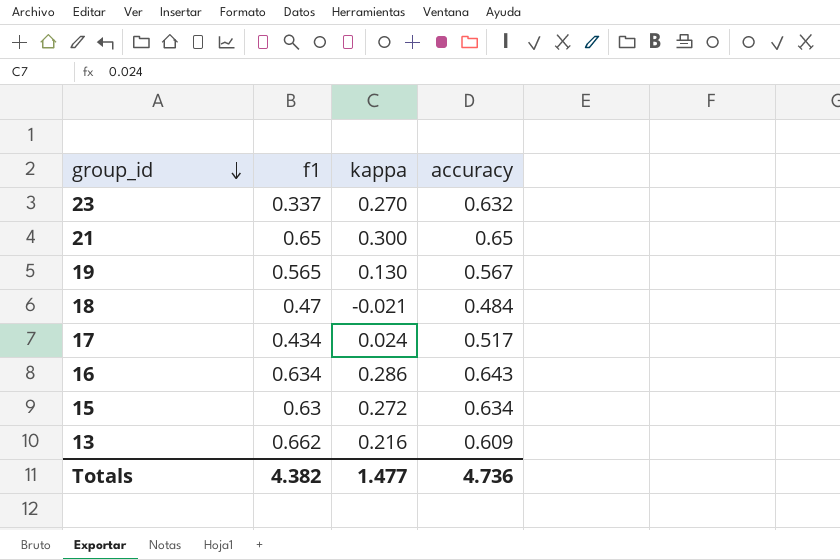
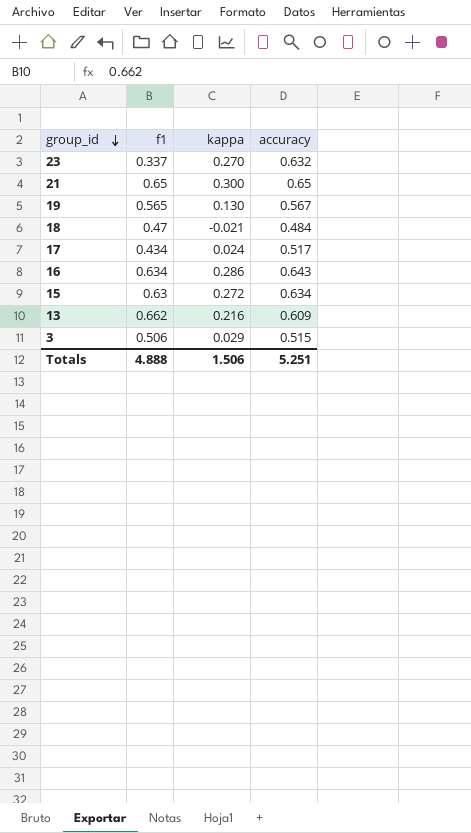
row 3: none -> 0.506 | 0.029 | 0.515
Totals | f1: 4.382 -> 4.888
Totals | kappa: 1.477 -> 1.506
Totals | accuracy: 4.736 -> 5.251

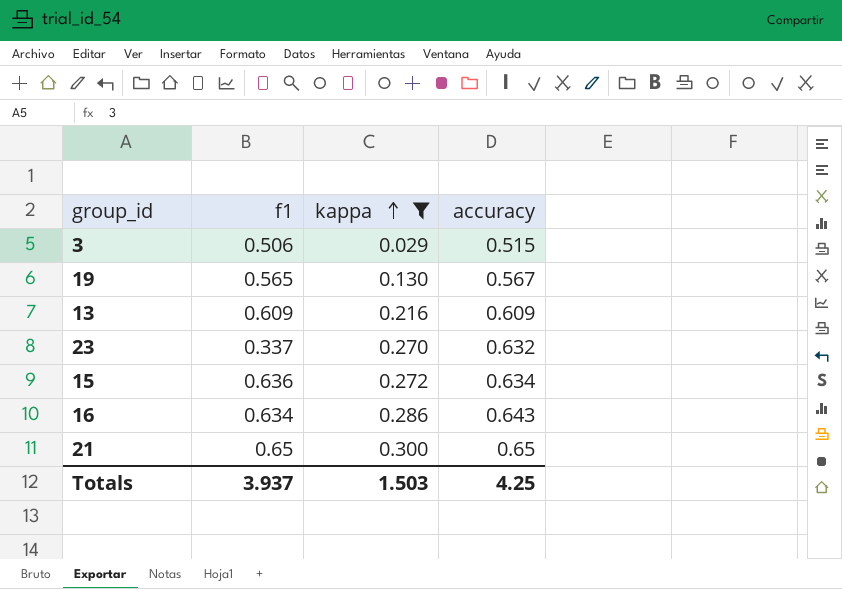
filter: none -> kappa >= 0.029
row order: group_id descending -> kappa ascending
13 | f1: 0.662 -> 0.609
15 | f1: 0.63 -> 0.636
Totals | f1: 4.888 -> 3.937
Totals | kappa: 1.506 -> 1.503
Totals | accuracy: 5.251 -> 4.25

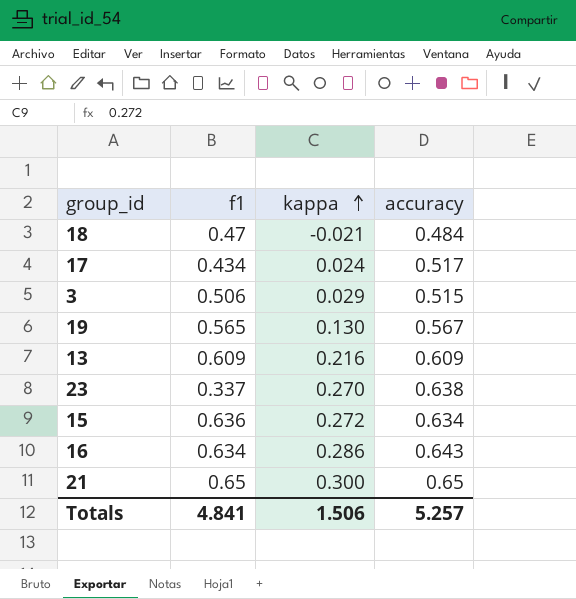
filter: kappa >= 0.029 -> none
23 | accuracy: 0.632 -> 0.638
Totals | f1: 3.937 -> 4.841
Totals | kappa: 1.503 -> 1.506
Totals | accuracy: 4.25 -> 5.257

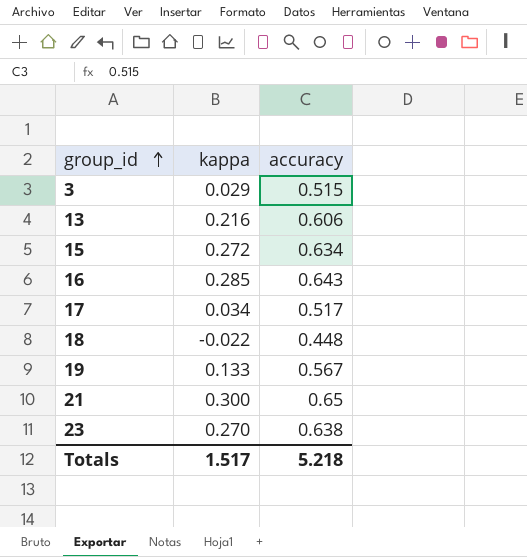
row order: kappa ascending -> group_id ascending
column f1 | position: 2 -> none
13 | accuracy: 0.609 -> 0.606
16 | kappa: 0.286 -> 0.285
17 | kappa: 0.024 -> 0.034
18 | kappa: -0.021 -> -0.022
18 | accuracy: 0.484 -> 0.448
19 | kappa: 0.130 -> 0.133
Totals | kappa: 1.506 -> 1.517
Totals | accuracy: 5.257 -> 5.218

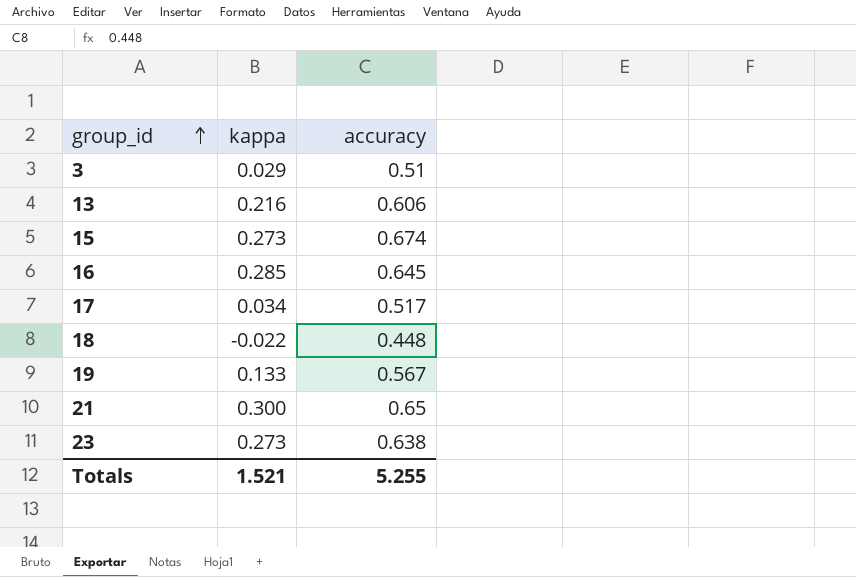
3 | accuracy: 0.515 -> 0.51
15 | kappa: 0.272 -> 0.273
15 | accuracy: 0.634 -> 0.674
16 | accuracy: 0.643 -> 0.645
23 | kappa: 0.270 -> 0.273
Totals | kappa: 1.517 -> 1.521
Totals | accuracy: 5.218 -> 5.255

